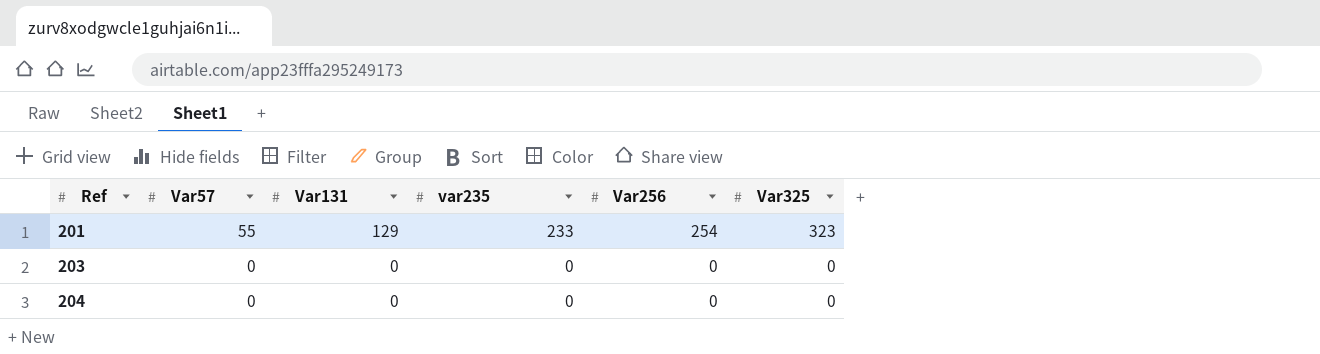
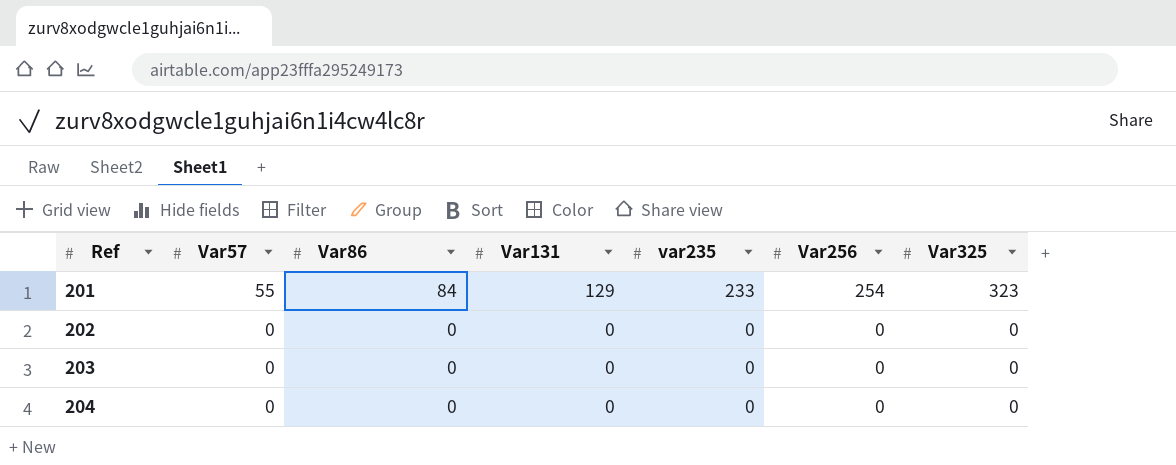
column Var86 | position: none -> 3
row 202: none -> 0 | 0 | 0 | 0 | 0 | 0

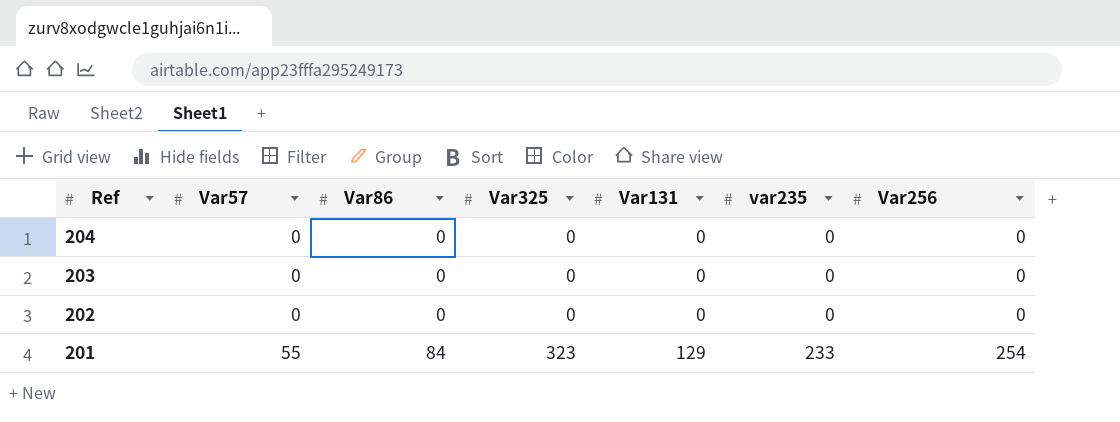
row order: Ref ascending -> Ref descending
column Var325 | position: 7 -> 4

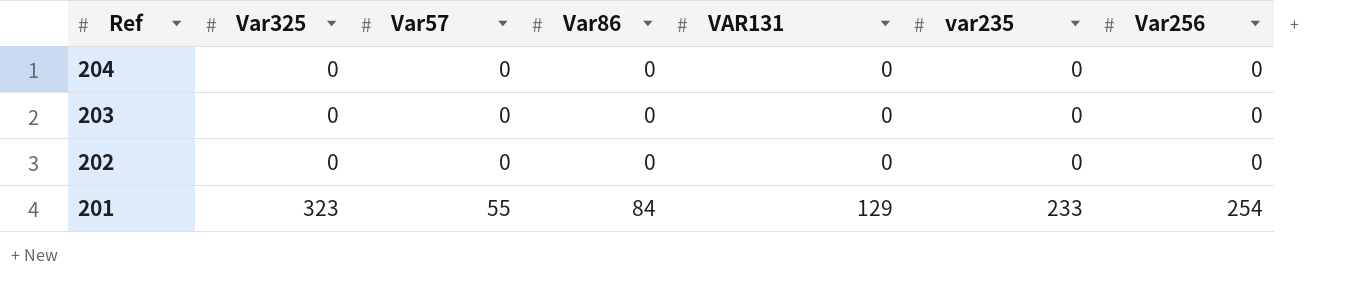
column Var325 | position: 4 -> 2
column name: Var131 -> VAR131

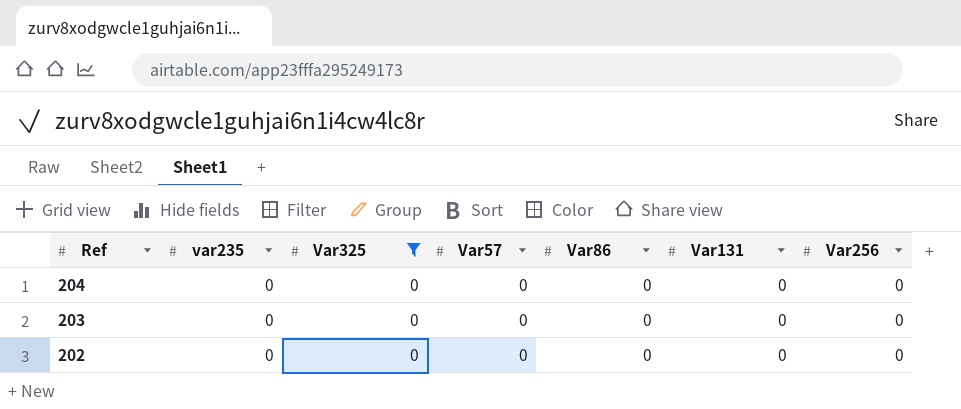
filter: none -> Var325 = 0
column var235 | position: 6 -> 2
column name: VAR131 -> Var131

